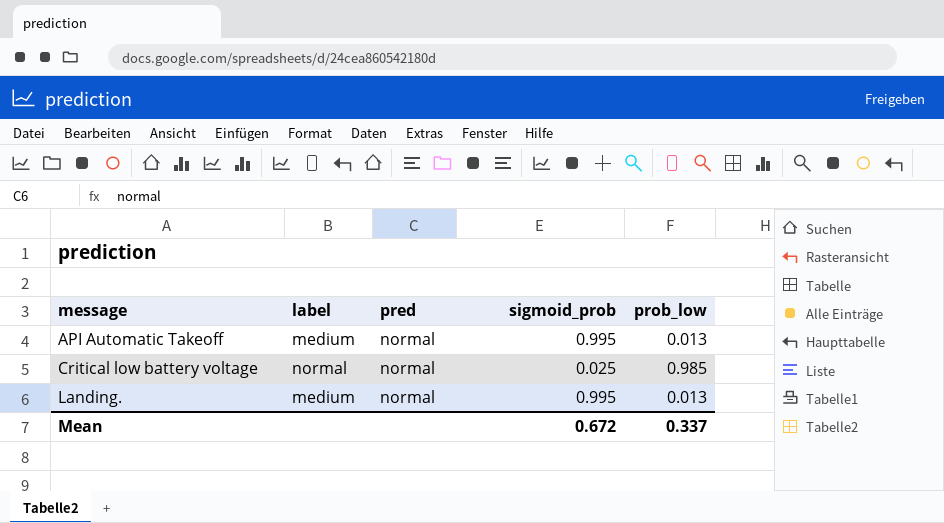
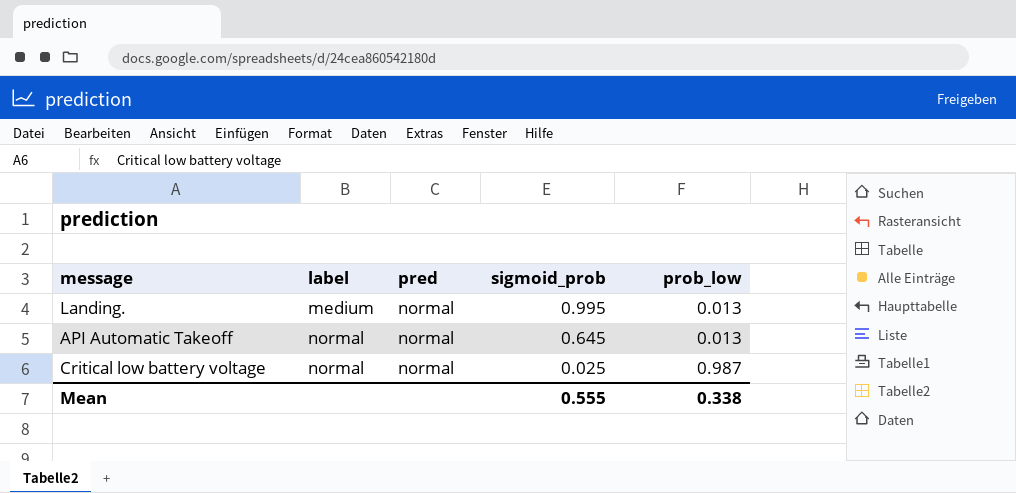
row order: message ascending -> label ascending
API Automatic Takeoff | label: medium -> normal
API Automatic Takeoff | sigmoid_prob: 0.995 -> 0.645
Critical low battery voltage | prob_low: 0.985 -> 0.987
Mean | sigmoid_prob: 0.672 -> 0.555
Mean | prob_low: 0.337 -> 0.338

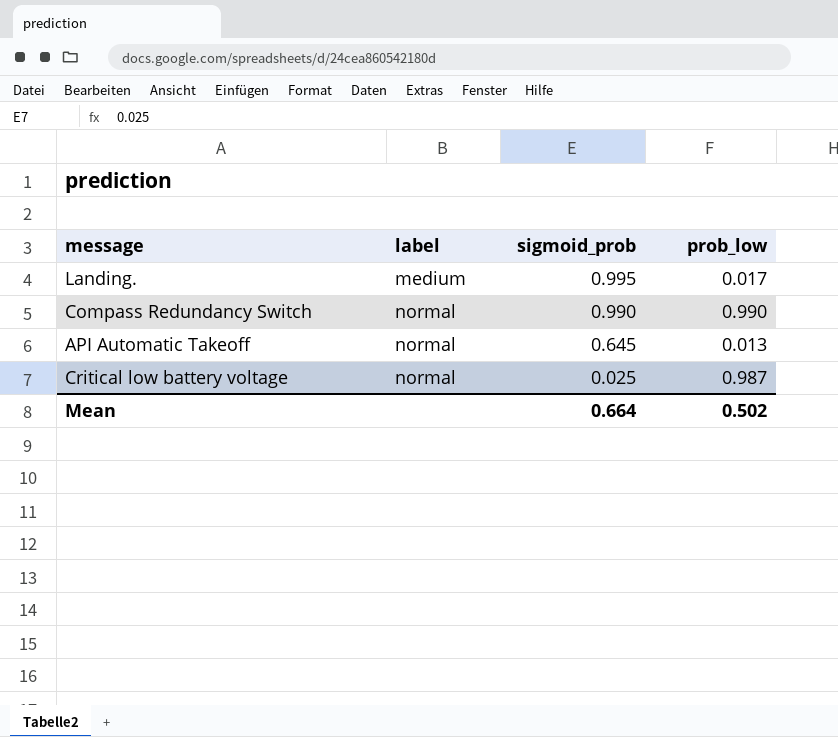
column pred | position: 3 -> none
Landing. | prob_low: 0.013 -> 0.017
row Compass Redundancy Switch: none -> normal | 0.990 | 0.990
Mean | sigmoid_prob: 0.555 -> 0.664
Mean | prob_low: 0.338 -> 0.502

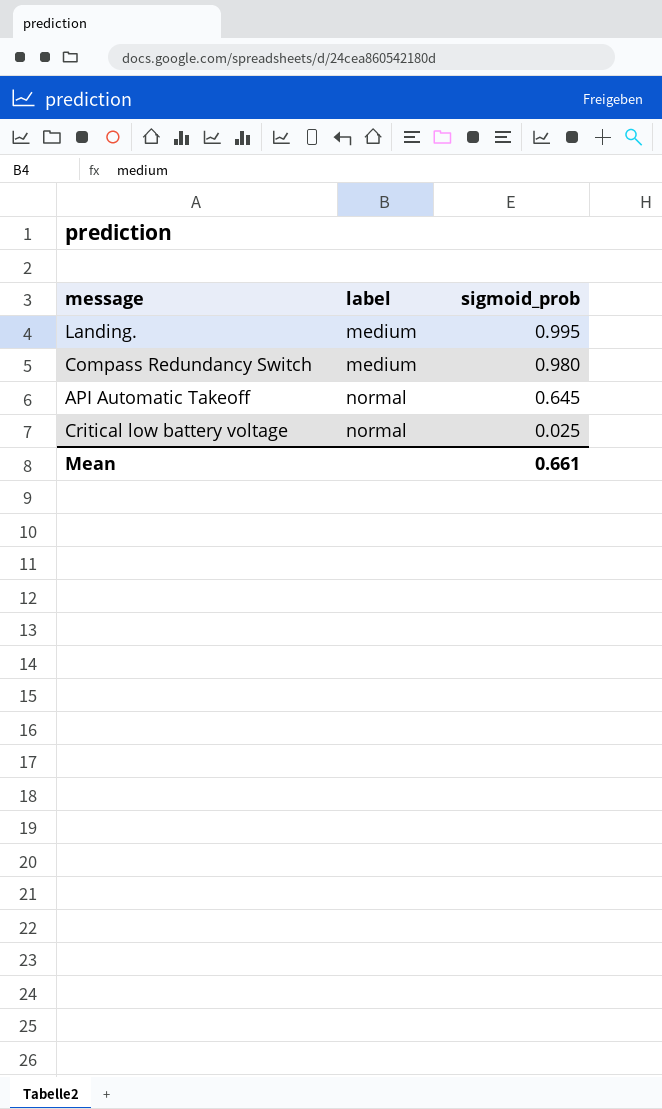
column prob_low | position: 4 -> none
Compass Redundancy Switch | label: normal -> medium
Compass Redundancy Switch | sigmoid_prob: 0.990 -> 0.980
Mean | sigmoid_prob: 0.664 -> 0.661

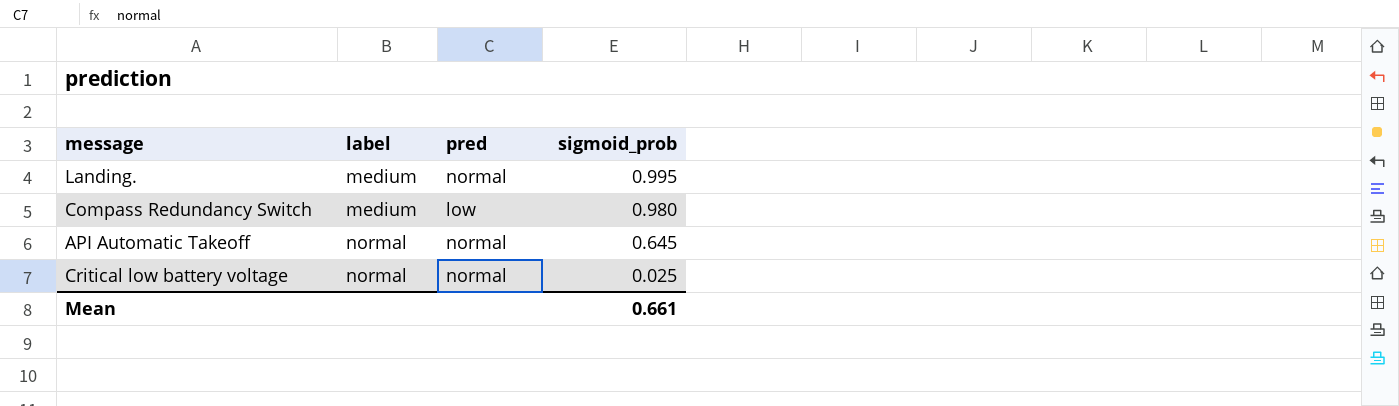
column pred | position: none -> 3

